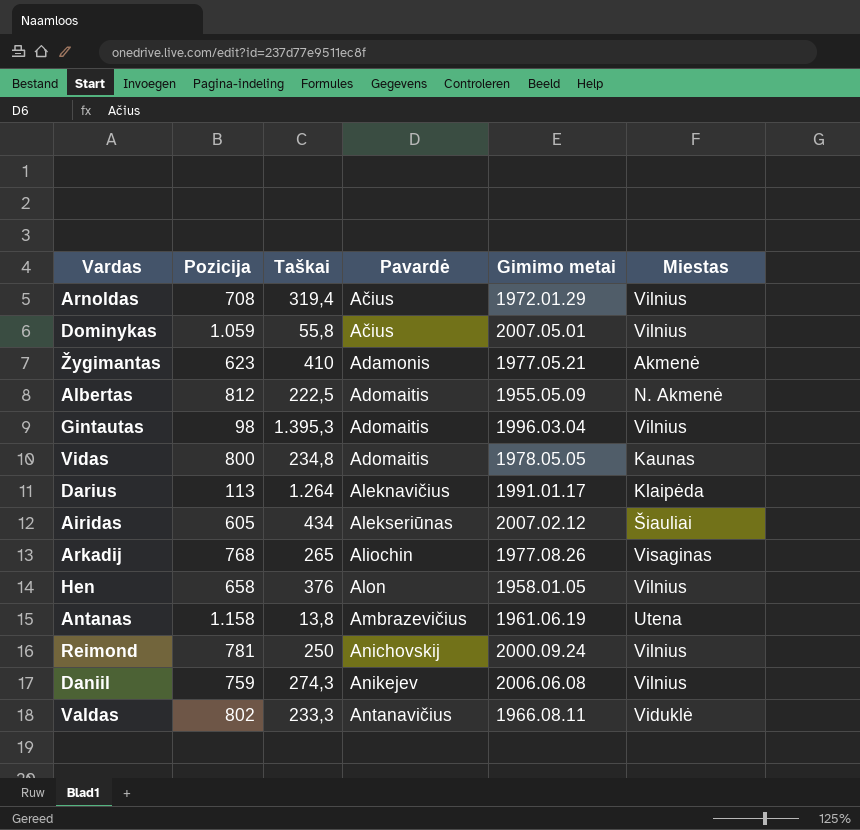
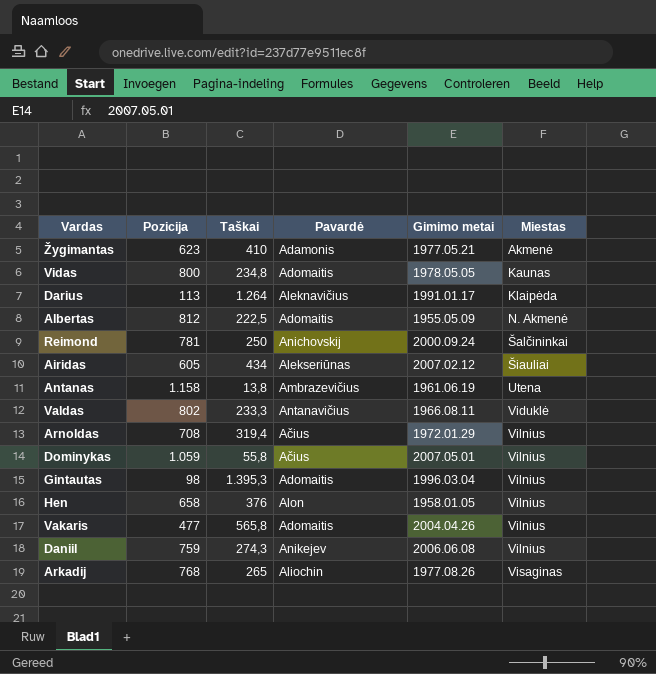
row order: Pavardė ascending -> Miestas ascending
Reimond | Miestas: Vilnius -> Šalčininkai
row Vakaris: none -> 477 | 565,8 | Adomaitis | 2004.04.26 | Vilnius

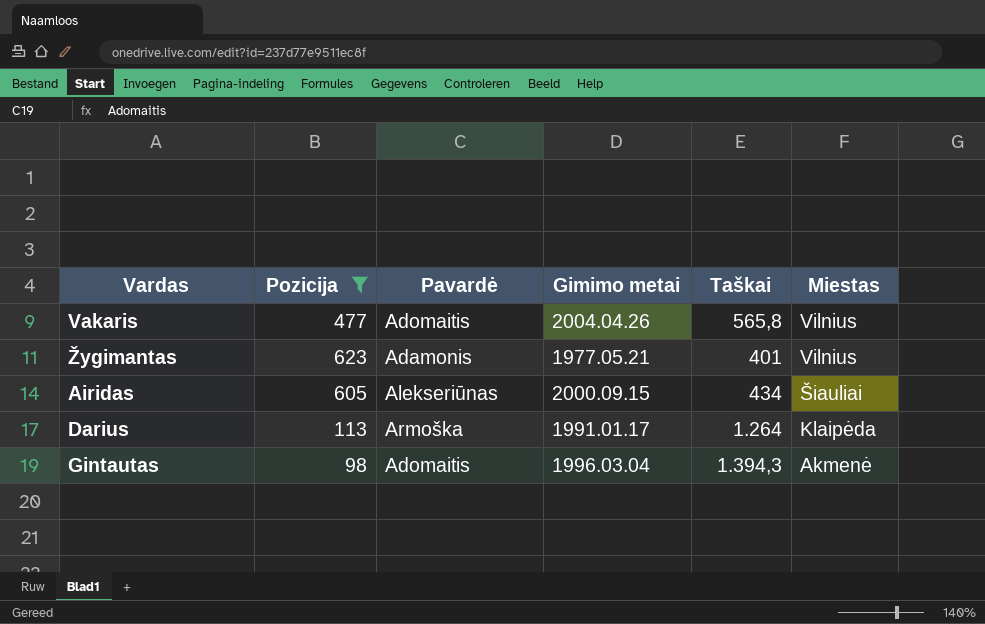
filter: none -> Pozicija <= 623
row order: Miestas ascending -> Miestas descending
column Taškai | position: 3 -> 5
Žygimantas | Taškai: 410 -> 401
Žygimantas | Miestas: Akmenė -> Vilnius
Airidas | Gimimo metai: 2007.02.12 -> 2000.09.15
Darius | Pavardė: Aleknavičius -> Armoška
Gintautas | Taškai: 1.395,3 -> 1.394,3
Gintautas | Miestas: Vilnius -> Akmenė

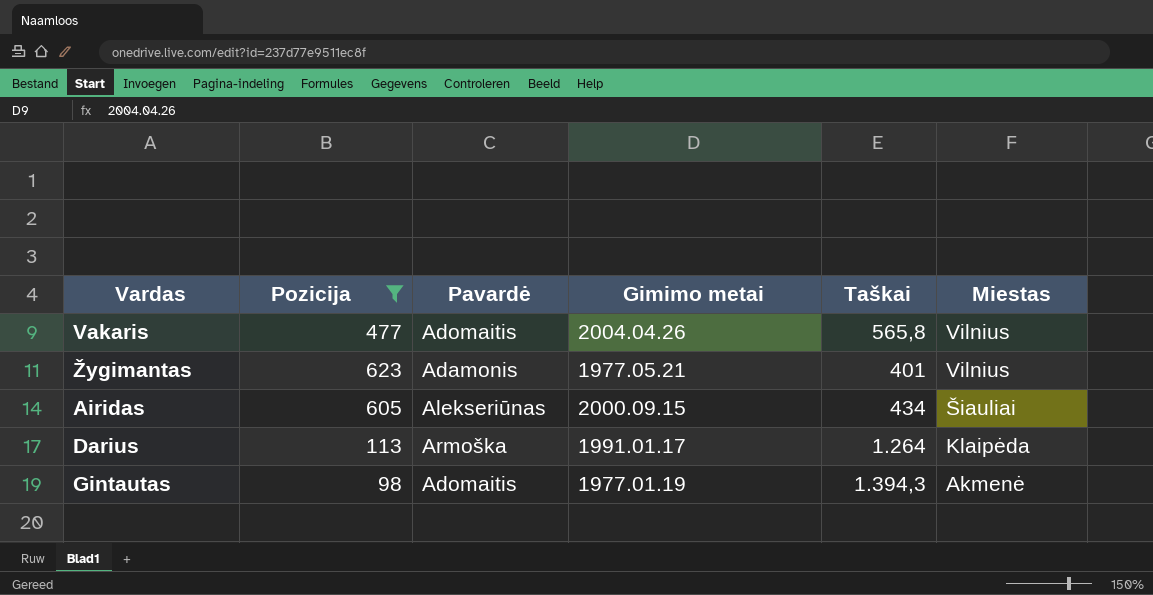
Gintautas | Gimimo metai: 1996.03.04 -> 1977.01.19

